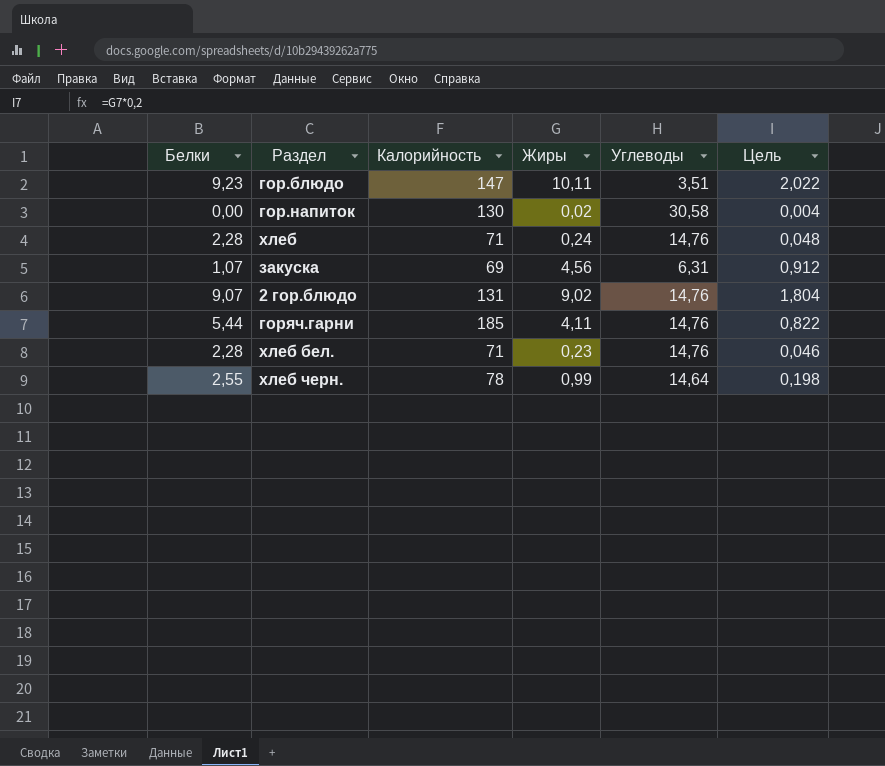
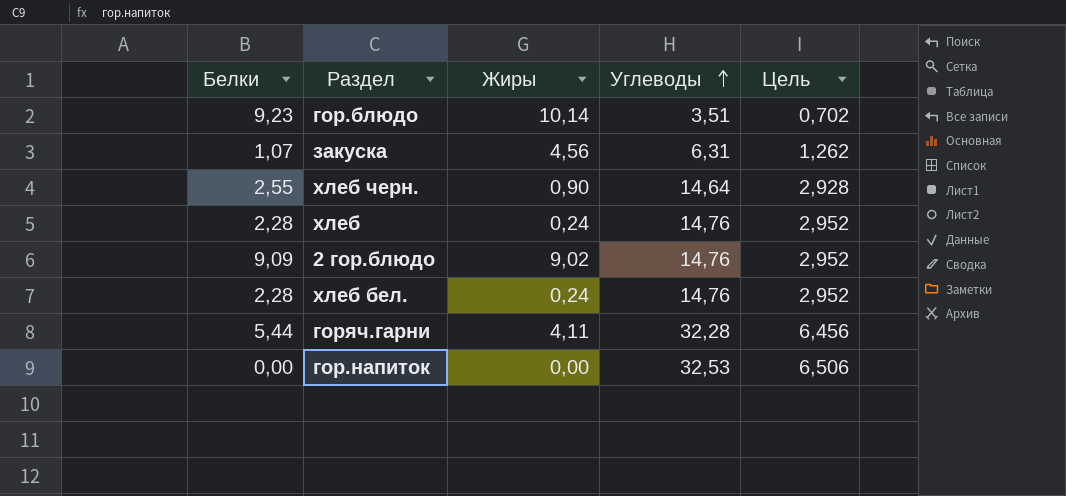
row order: none -> Углеводы ascending
column Калорийность | position: 3 -> none
column Цель | formula: [Жиры] * 0,2 -> [Углеводы] * 0,2
гор.блюдо | Жиры: 10,11 -> 10,14
хлеб черн. | Жиры: 0,99 -> 0,90
2 гор.блюдо | Белки: 9,07 -> 9,09
хлеб бел. | Жиры: 0,23 -> 0,24
горяч.гарни | Углеводы: 14,76 -> 32,28
гор.напиток | Жиры: 0,02 -> 0,00
гор.напиток | Углеводы: 30,58 -> 32,53

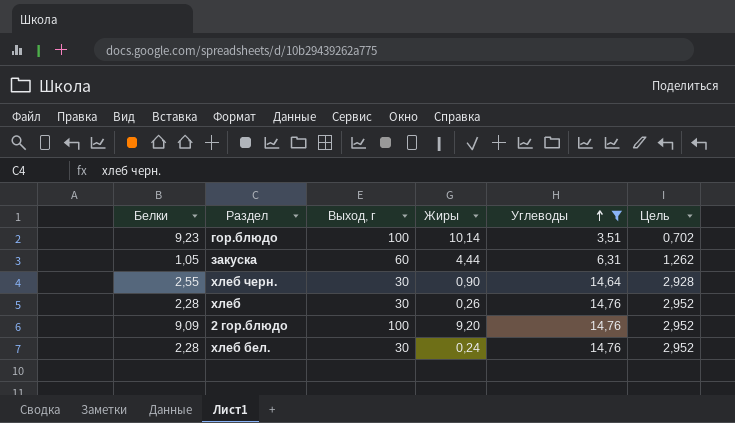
filter: none -> Углеводы <= 14,76
column Выход, г | position: none -> 3
закуска | Белки: 1,07 -> 1,05
закуска | Жиры: 4,56 -> 4,44
хлеб | Жиры: 0,24 -> 0,26
2 гор.блюдо | Жиры: 9,02 -> 9,20

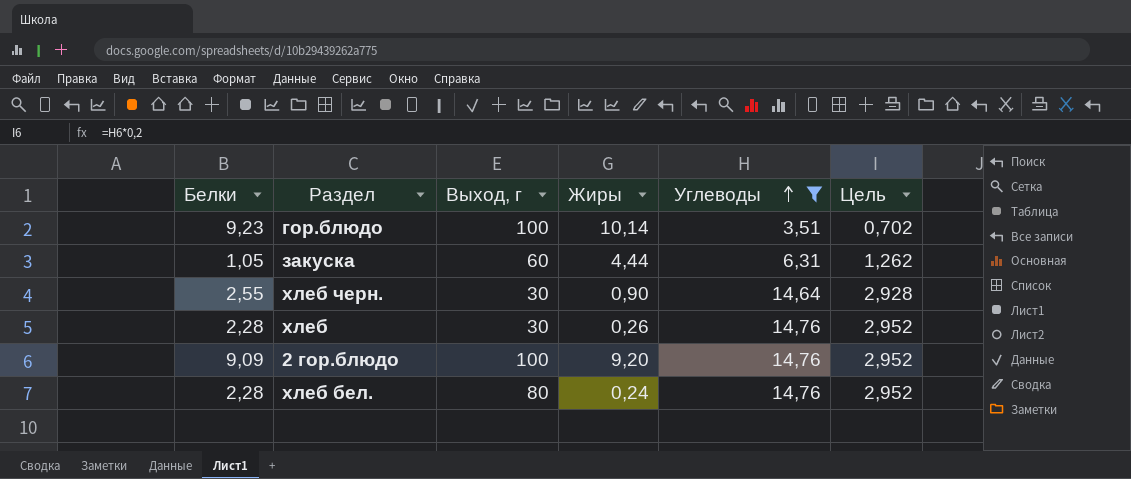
хлеб бел. | Выход, г: 30 -> 80

